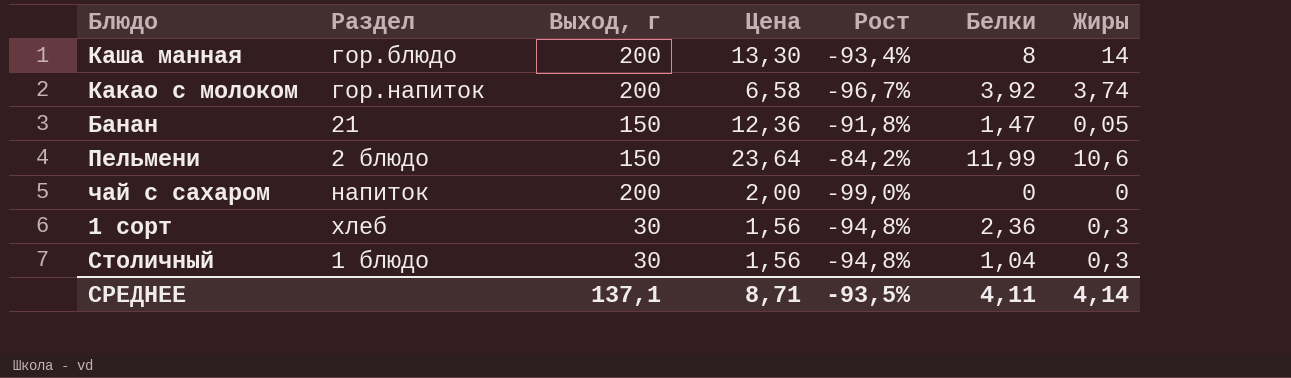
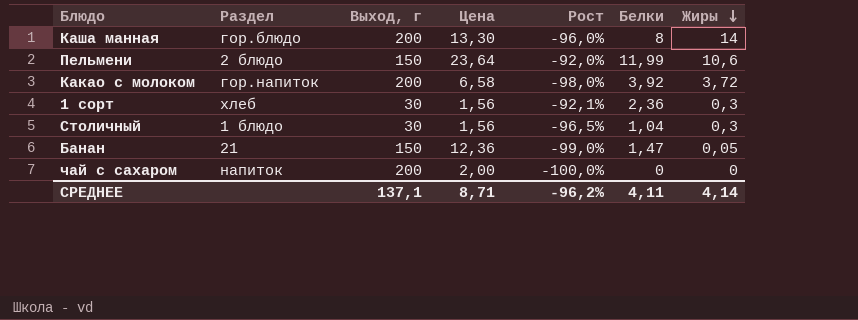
row order: none -> Жиры descending
column Рост | formula: ([Цена] - [Выход, г]) / [Выход, г] -> ([Белки] - [Выход, г]) / [Выход, г]
Какао с молоком | Жиры: 3,74 -> 3,72
СРЕДНЕЕ | Рост: -93,5% -> -96,2%

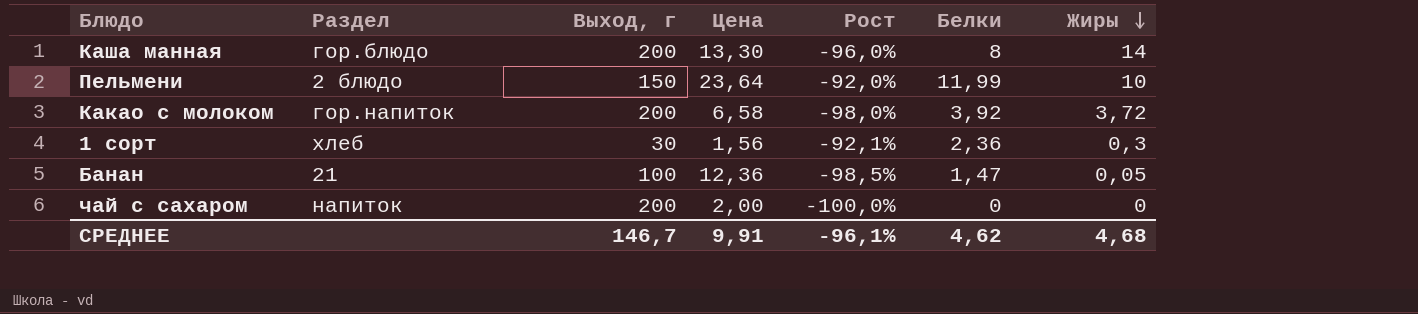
row Столичный: 1 блюдо | 30 | 1,56 | -96,5% | 1,04 | 0,3 -> none
Пельмени | Жиры: 10,6 -> 10
Банан | Выход, г: 150 -> 100
Банан | Рост: -99,0% -> -98,5%
СРЕДНЕЕ | Выход, г: 137,1 -> 146,7
СРЕДНЕЕ | Цена: 8,71 -> 9,91
СРЕДНЕЕ | Рост: -96,2% -> -96,1%
СРЕДНЕЕ | Белки: 4,11 -> 4,62
СРЕДНЕЕ | Жиры: 4,14 -> 4,68

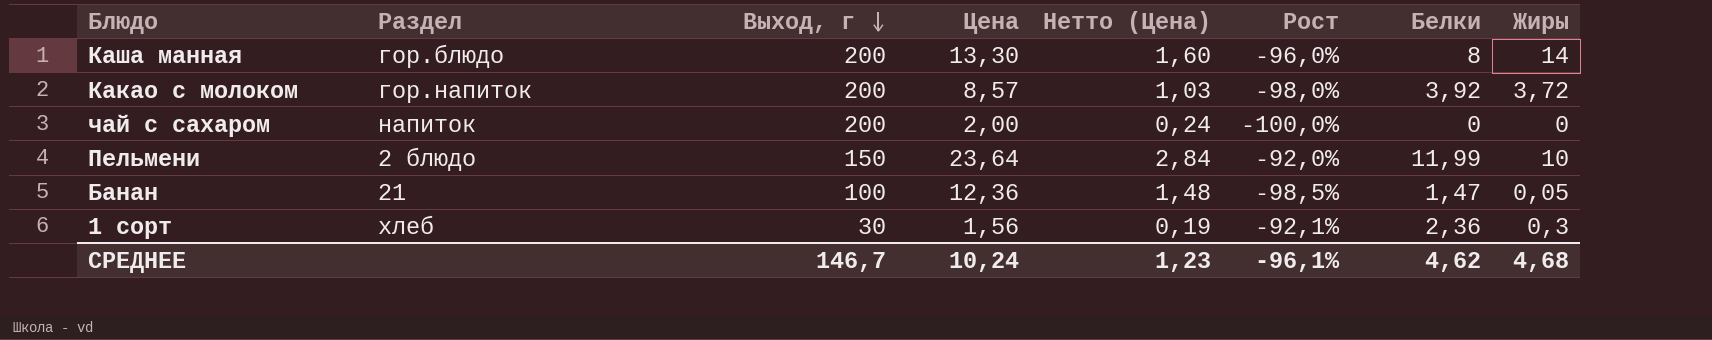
row order: Жиры descending -> Выход, г descending
column Нетто (Цена) | formula: none -> [Цена] * 0,12
Какао с молоком | Цена: 6,58 -> 8,57
СРЕДНЕЕ | Цена: 9,91 -> 10,24

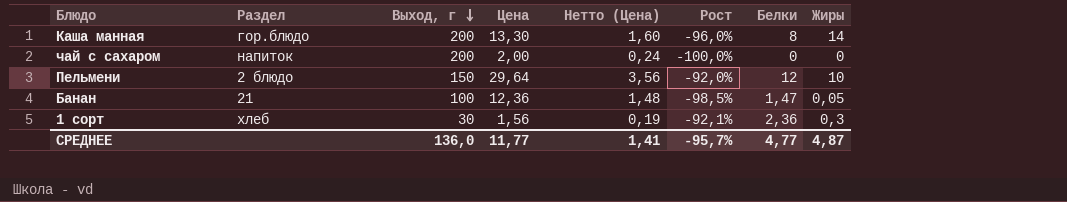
row Какао с молоком: гор.напиток | 200 | 8,57 | 1,03 | -98,0% | 3,92 | 3,72 -> none
Пельмени | Цена: 23,64 -> 29,64
Пельмени | Нетто (Цена): 2,84 -> 3,56
Пельмени | Белки: 11,99 -> 12
СРЕДНЕЕ | Выход, г: 146,7 -> 136,0
СРЕДНЕЕ | Цена: 10,24 -> 11,77
СРЕДНЕЕ | Нетто (Цена): 1,23 -> 1,41
СРЕДНЕЕ | Рост: -96,1% -> -95,7%
СРЕДНЕЕ | Белки: 4,62 -> 4,77
СРЕДНЕЕ | Жиры: 4,68 -> 4,87

